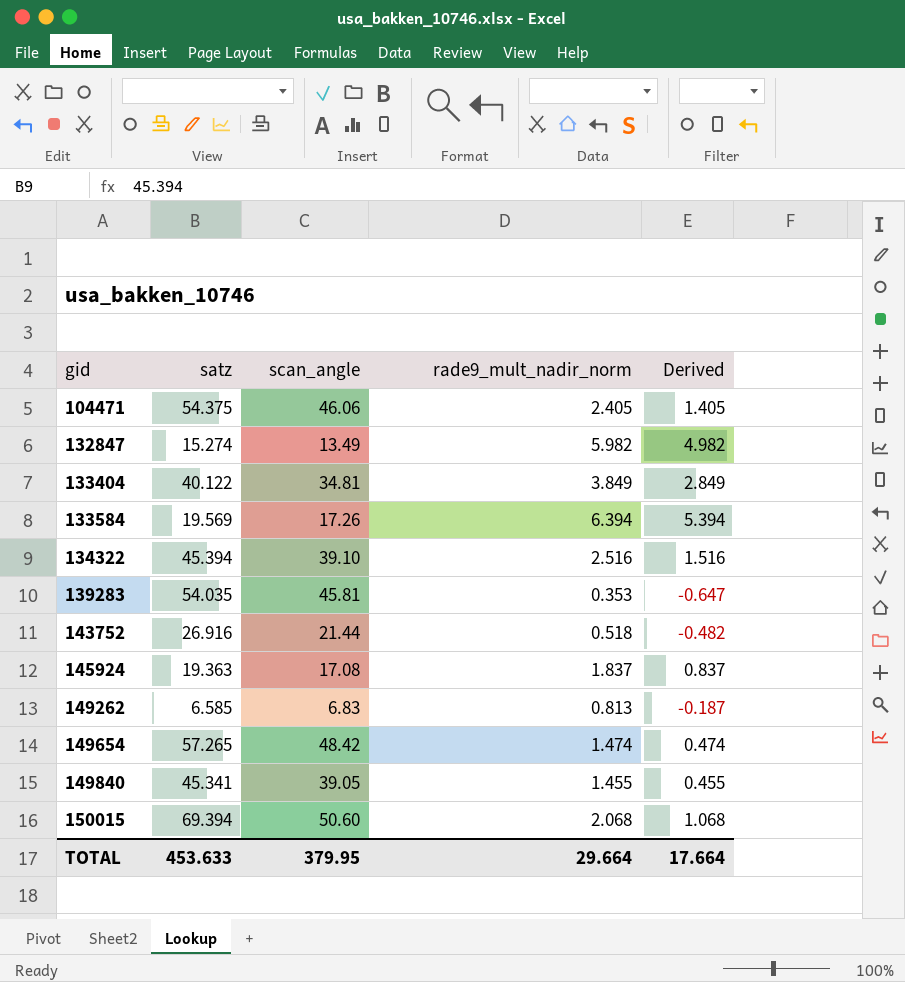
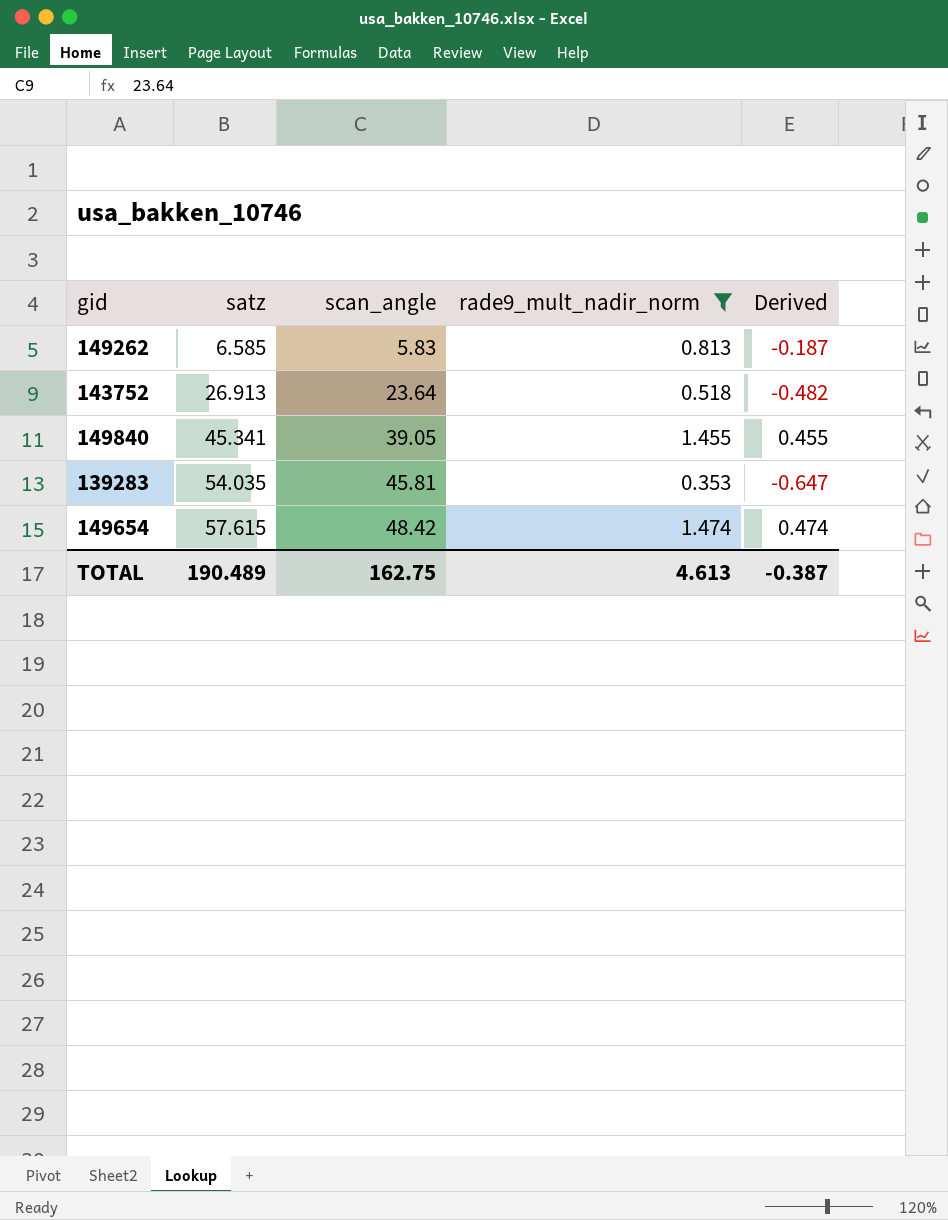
filter: none -> rade9_mult_nadir_norm <= 1.474
row order: gid ascending -> satz ascending
149262 | scan_angle: 6.83 -> 5.83
143752 | satz: 26.916 -> 26.913
143752 | scan_angle: 21.44 -> 23.64
149654 | satz: 57.265 -> 57.615
TOTAL | satz: 453.633 -> 190.489
TOTAL | scan_angle: 379.95 -> 162.75
TOTAL | rade9_mult_nadir_norm: 29.664 -> 4.613
TOTAL | Derived: 17.664 -> -0.387

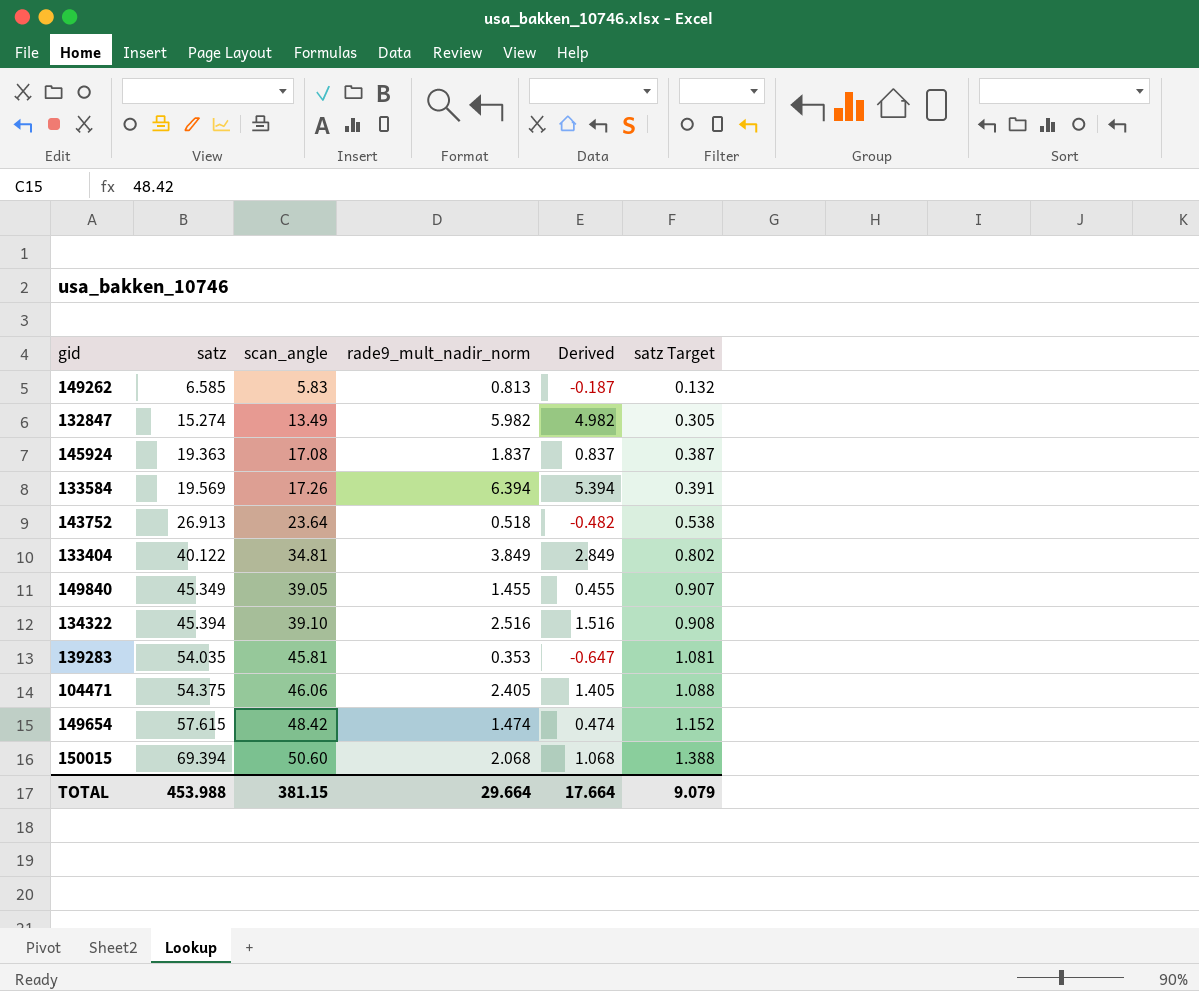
filter: rade9_mult_nadir_norm <= 1.474 -> none
column satz Target | formula: none -> [satz] * 0.02
149840 | satz: 45.341 -> 45.349
TOTAL | satz: 190.489 -> 453.988
TOTAL | scan_angle: 162.75 -> 381.15
TOTAL | rade9_mult_nadir_norm: 4.613 -> 29.664
TOTAL | Derived: -0.387 -> 17.664

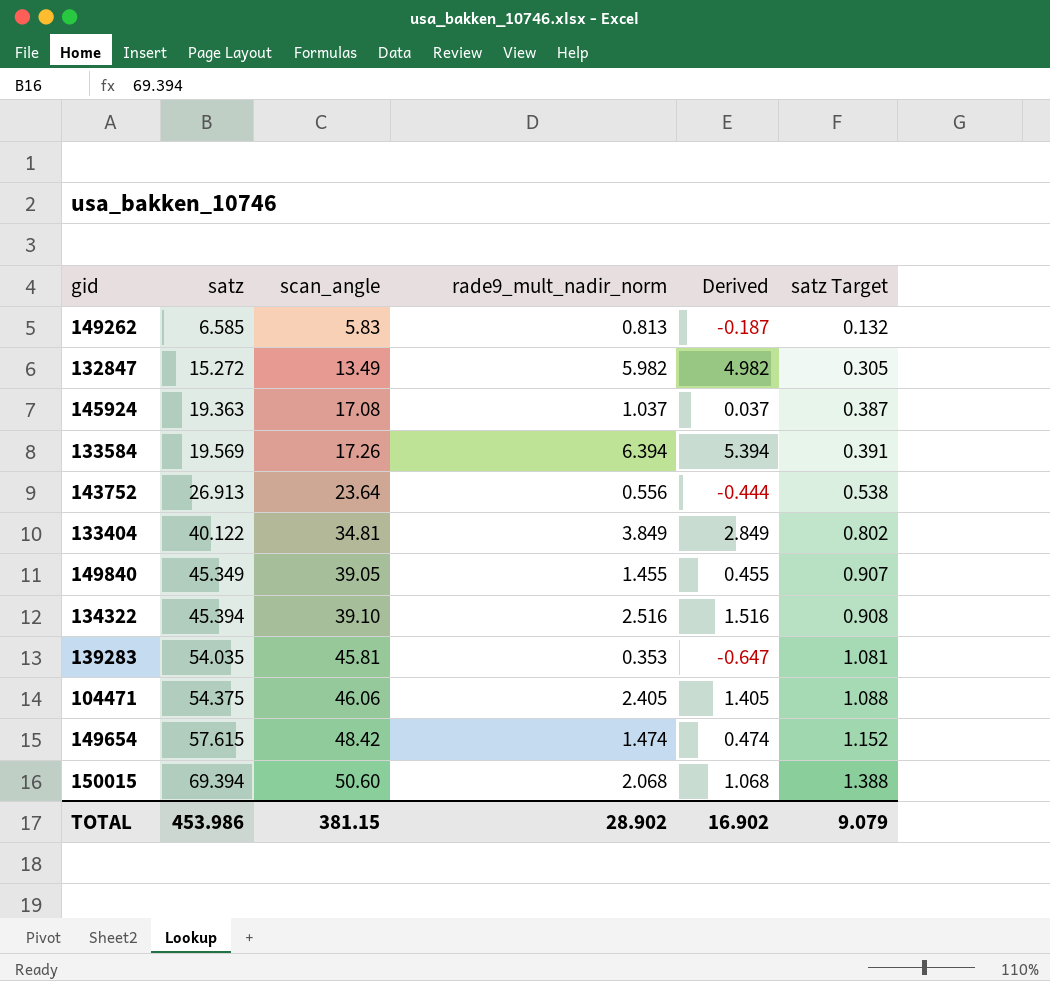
132847 | satz: 15.274 -> 15.272
145924 | rade9_mult_nadir_norm: 1.837 -> 1.037
145924 | Derived: 0.837 -> 0.037
143752 | rade9_mult_nadir_norm: 0.518 -> 0.556
143752 | Derived: -0.482 -> -0.444
TOTAL | satz: 453.988 -> 453.986
TOTAL | rade9_mult_nadir_norm: 29.664 -> 28.902
TOTAL | Derived: 17.664 -> 16.902

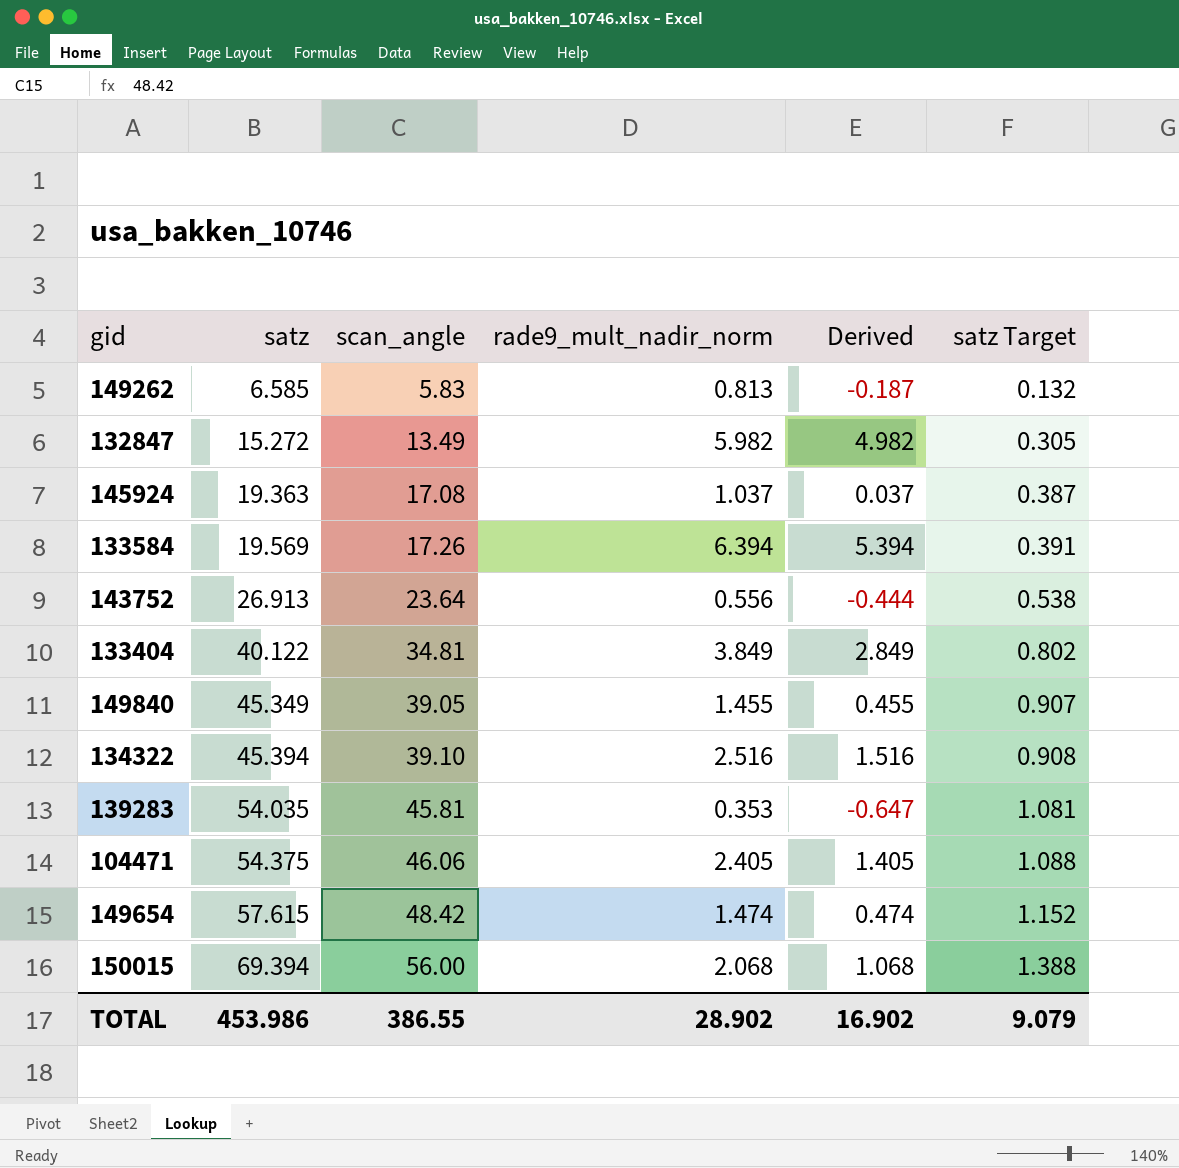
150015 | scan_angle: 50.60 -> 56.00
TOTAL | scan_angle: 381.15 -> 386.55

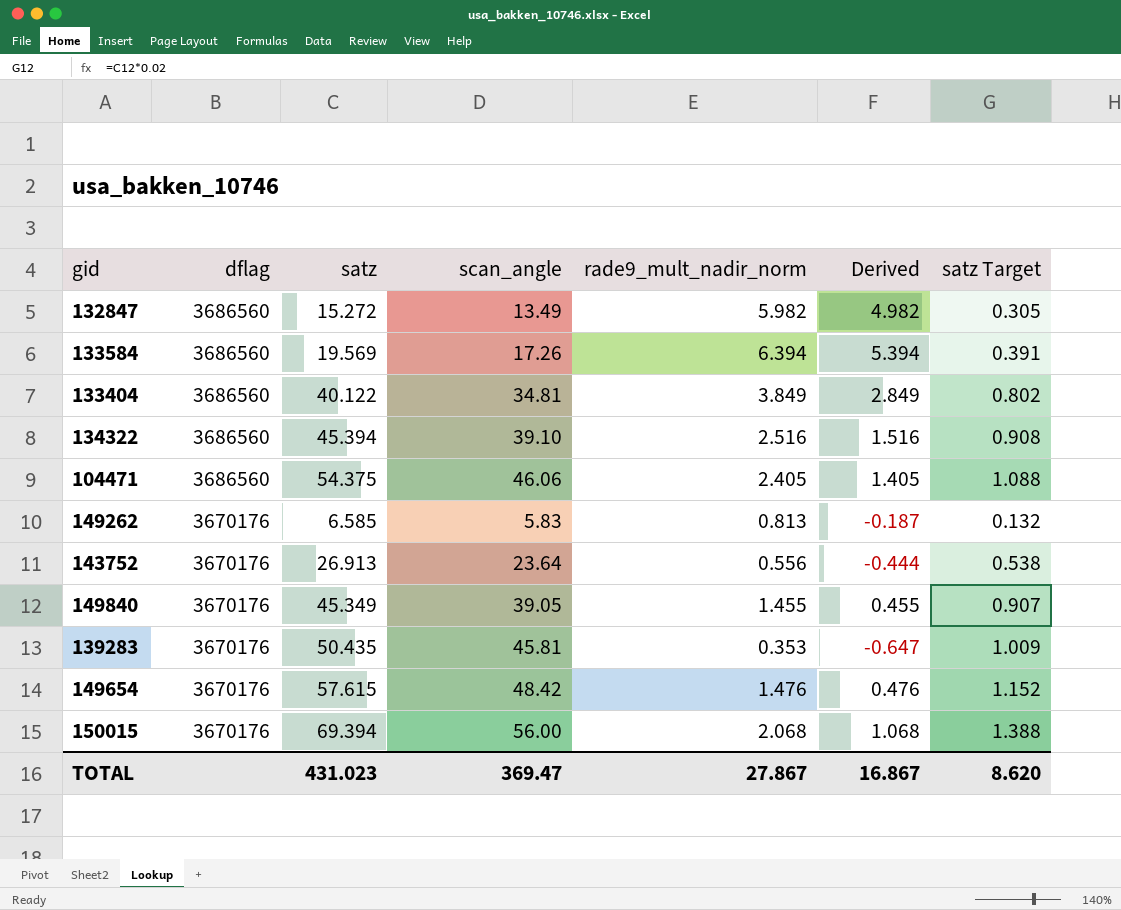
row order: satz ascending -> dflag descending
column dflag | position: none -> 2
row 145924: 19.363 | 17.08 | 1.037 | 0.037 | 0.387 -> none
139283 | satz: 54.035 -> 50.435
139283 | satz Target: 1.081 -> 1.009
149654 | rade9_mult_nadir_norm: 1.474 -> 1.476
149654 | Derived: 0.474 -> 0.476
TOTAL | satz: 453.986 -> 431.023
TOTAL | scan_angle: 386.55 -> 369.47
TOTAL | rade9_mult_nadir_norm: 28.902 -> 27.867
TOTAL | Derived: 16.902 -> 16.867
TOTAL | satz Target: 9.079 -> 8.620

